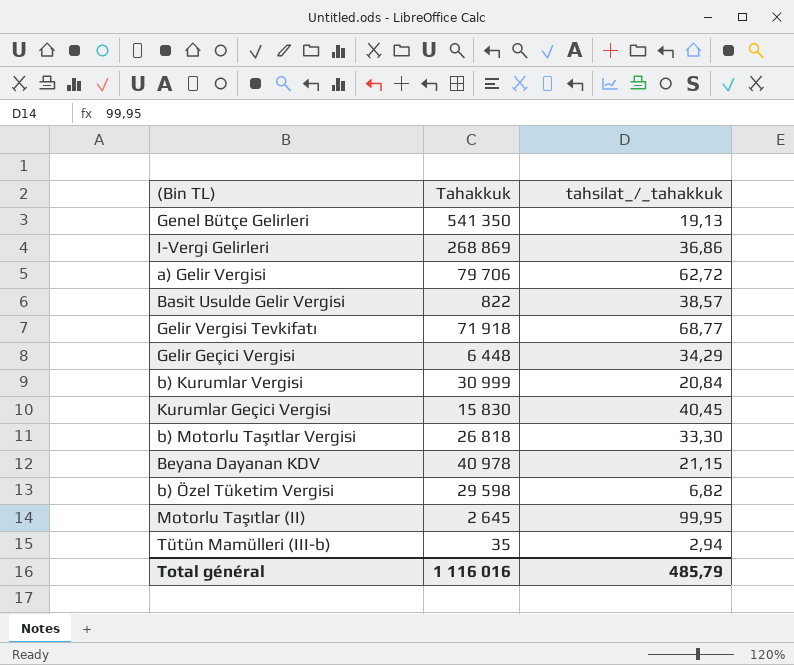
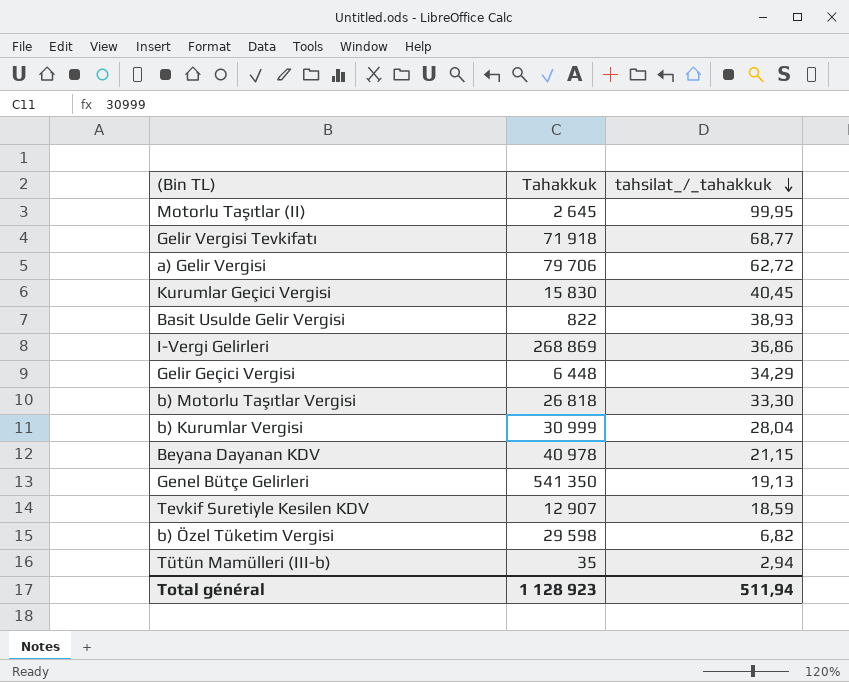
row order: none -> tahsilat_/_tahakkuk descending
Basit Usulde Gelir Vergisi | tahsilat_/_tahakkuk: 38,57 -> 38,93
b) Kurumlar Vergisi | tahsilat_/_tahakkuk: 20,84 -> 28,04
row Tevkif Suretiyle Kesilen KDV: none -> 12 907 | 18,59
Total général | Tahakkuk: 1 116 016 -> 1 128 923
Total général | tahsilat_/_tahakkuk: 485,79 -> 511,94

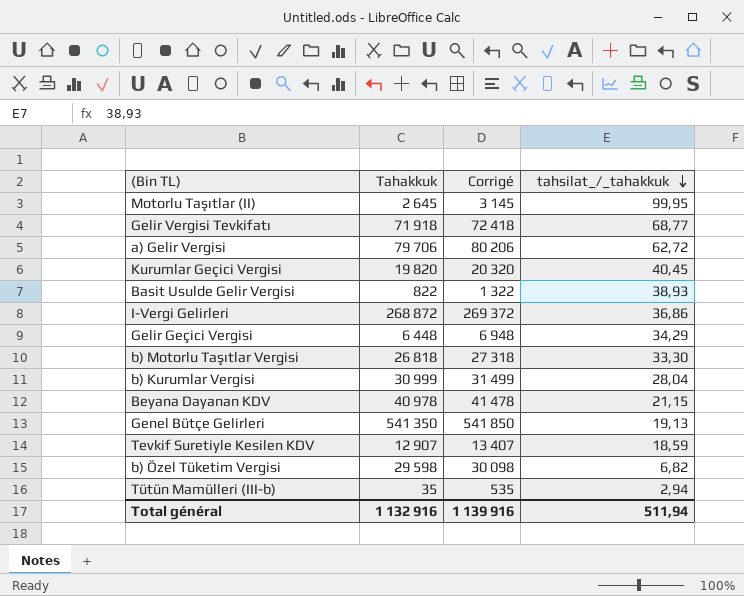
column Corrigé | formula: none -> [Tahakkuk] + 500
Kurumlar Geçici Vergisi | Tahakkuk: 15 830 -> 19 820
I-Vergi Gelirleri | Tahakkuk: 268 869 -> 268 872
Total général | Tahakkuk: 1 128 923 -> 1 132 916

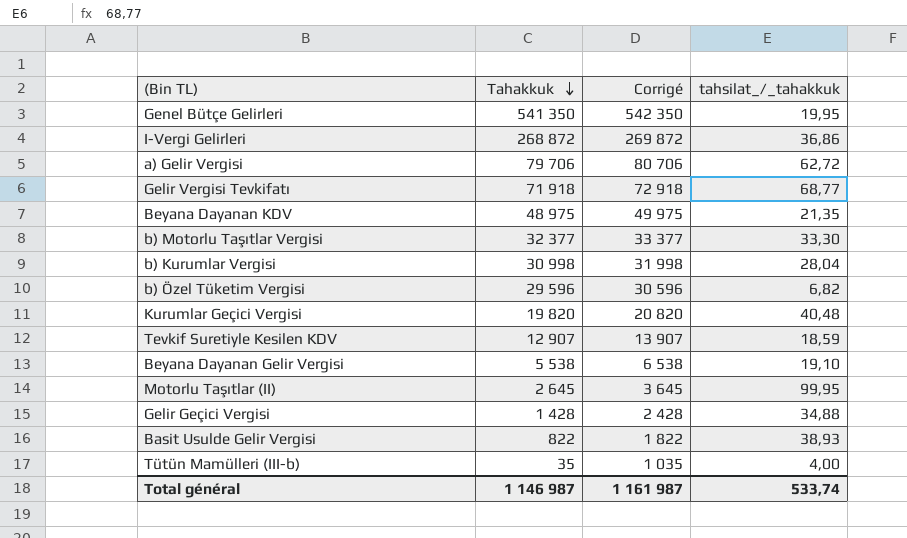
row order: tahsilat_/_tahakkuk descending -> Tahakkuk descending
column Corrigé | formula: [Tahakkuk] + 500 -> [Tahakkuk] + 1000
Genel Bütçe Gelirleri | tahsilat_/_tahakkuk: 19,13 -> 19,95
Beyana Dayanan KDV | Tahakkuk: 40 978 -> 48 975
Beyana Dayanan KDV | tahsilat_/_tahakkuk: 21,15 -> 21,35
b) Motorlu Taşıtlar Vergisi | Tahakkuk: 26 818 -> 32 377
b) Kurumlar Vergisi | Tahakkuk: 30 999 -> 30 998
b) Özel Tüketim Vergisi | Tahakkuk: 29 598 -> 29 596
Kurumlar Geçici Vergisi | tahsilat_/_tahakkuk: 40,45 -> 40,48
row Beyana Dayanan Gelir Vergisi: none -> 5 538 | 6 538 | 19,10
Gelir Geçici Vergisi | Tahakkuk: 6 448 -> 1 428
Gelir Geçici Vergisi | tahsilat_/_tahakkuk: 34,29 -> 34,88
Tütün Mamülleri (III-b) | tahsilat_/_tahakkuk: 2,94 -> 4,00
Total général | Tahakkuk: 1 132 916 -> 1 146 987
Total général | Corrigé: 1 139 916 -> 1 161 987
Total général | tahsilat_/_tahakkuk: 511,94 -> 533,74

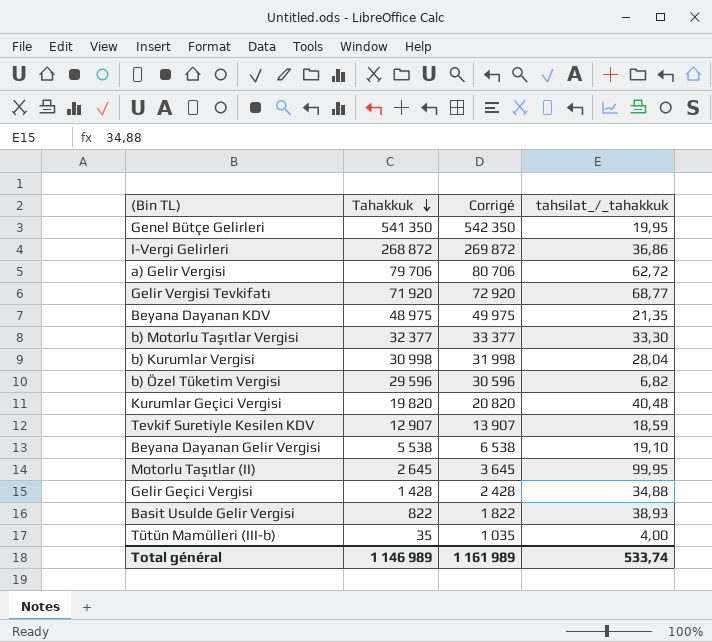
Gelir Vergisi Tevkifatı | Tahakkuk: 71 918 -> 71 920
Gelir Vergisi Tevkifatı | Corrigé: 72 918 -> 72 920
Total général | Tahakkuk: 1 146 987 -> 1 146 989
Total général | Corrigé: 1 161 987 -> 1 161 989

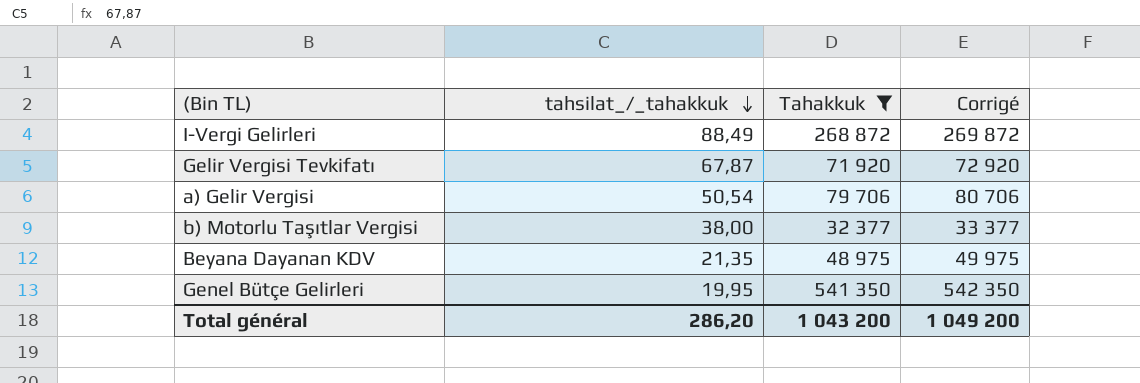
filter: none -> Tahakkuk >= 32 377
row order: Tahakkuk descending -> tahsilat_/_tahakkuk descending
column tahsilat_/_tahakkuk | position: 4 -> 2
I-Vergi Gelirleri | tahsilat_/_tahakkuk: 36,86 -> 88,49
Gelir Vergisi Tevkifatı | tahsilat_/_tahakkuk: 68,77 -> 67,87
a) Gelir Vergisi | tahsilat_/_tahakkuk: 62,72 -> 50,54
b) Motorlu Taşıtlar Vergisi | tahsilat_/_tahakkuk: 33,30 -> 38,00
Total général | tahsilat_/_tahakkuk: 533,74 -> 286,20
Total général | Tahakkuk: 1 146 989 -> 1 043 200
Total général | Corrigé: 1 161 989 -> 1 049 200

